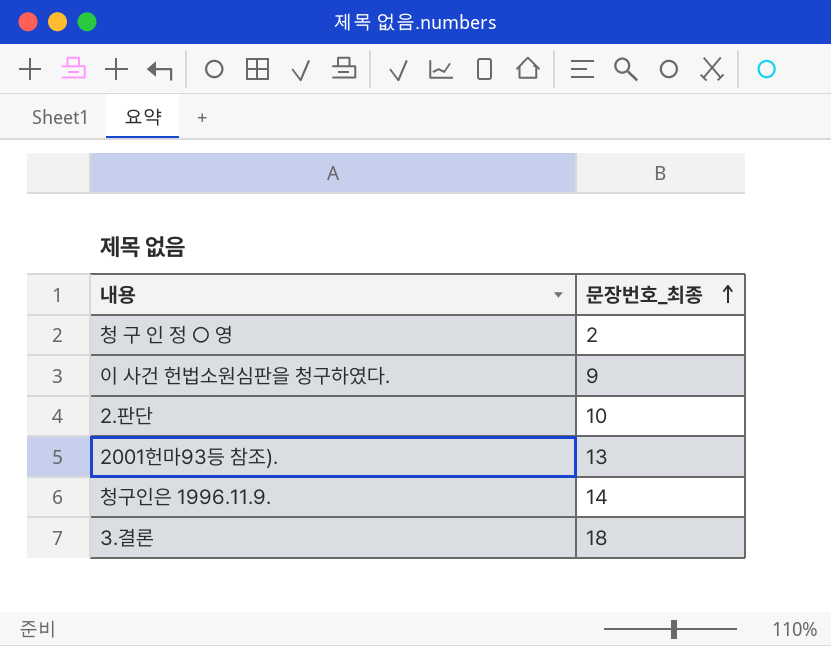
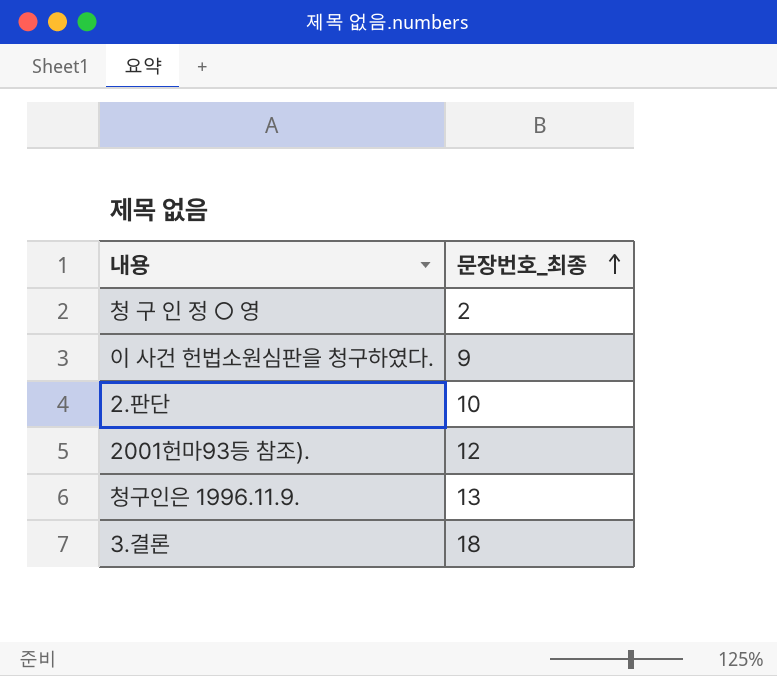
2001헌마93등 참조). | 문장번호_최종: 13 -> 12
청구인은 1996.11.9. | 문장번호_최종: 14 -> 13

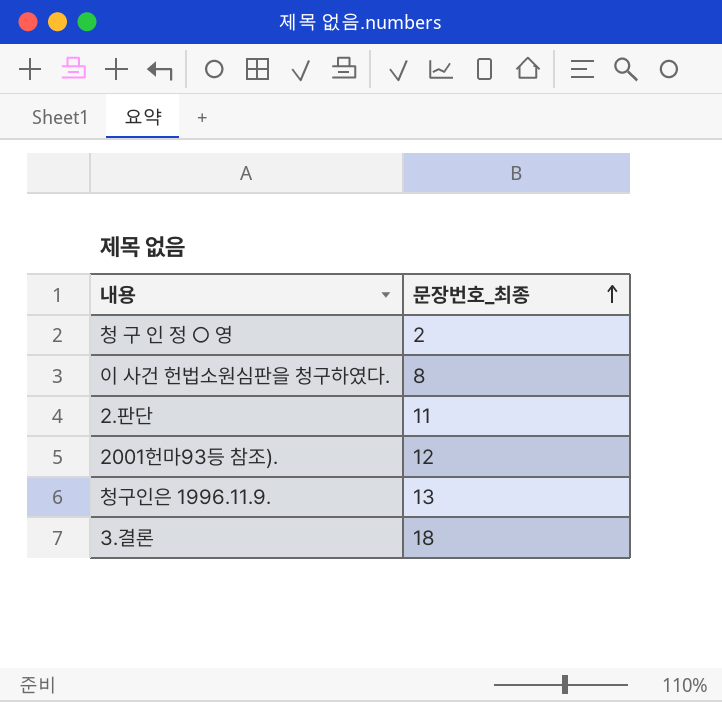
이 사건 헌법소원심판을 청구하였다. | 문장번호_최종: 9 -> 8
2.판단 | 문장번호_최종: 10 -> 11

